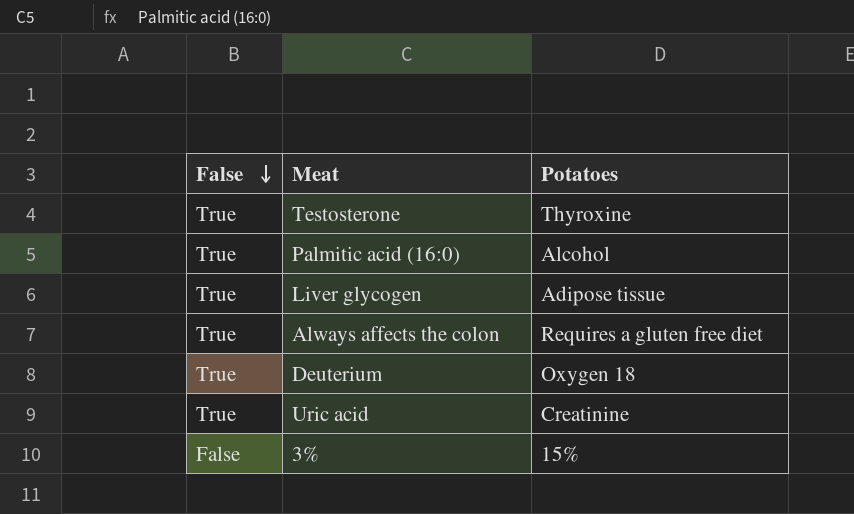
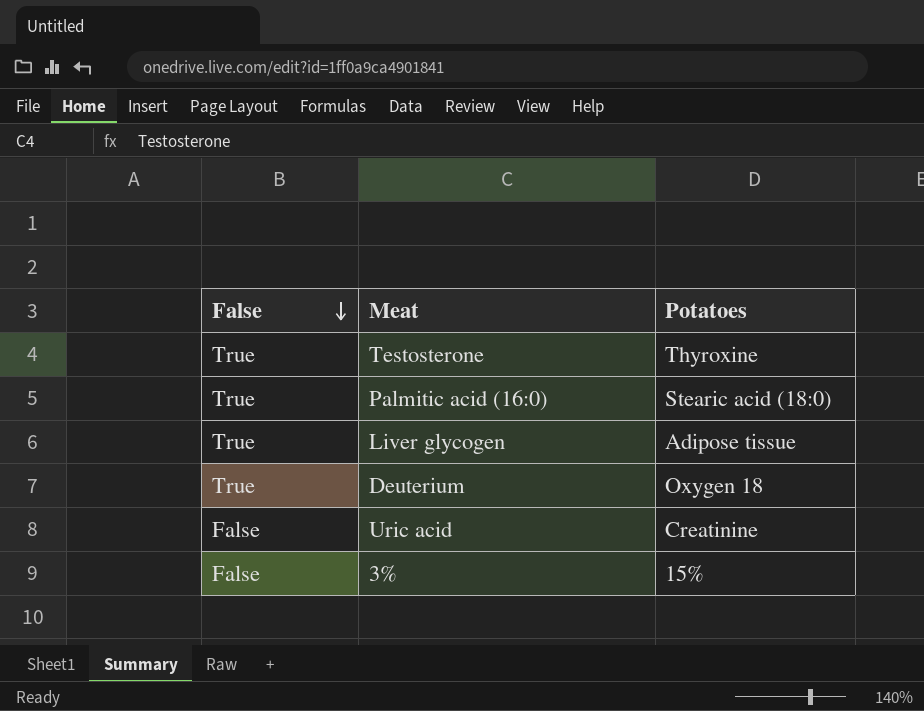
row Always affects the colon: True | Requires a gluten free diet -> none
Palmitic acid (16:0) | Potatoes: Alcohol -> Stearic acid (18:0)
Uric acid | False: True -> False

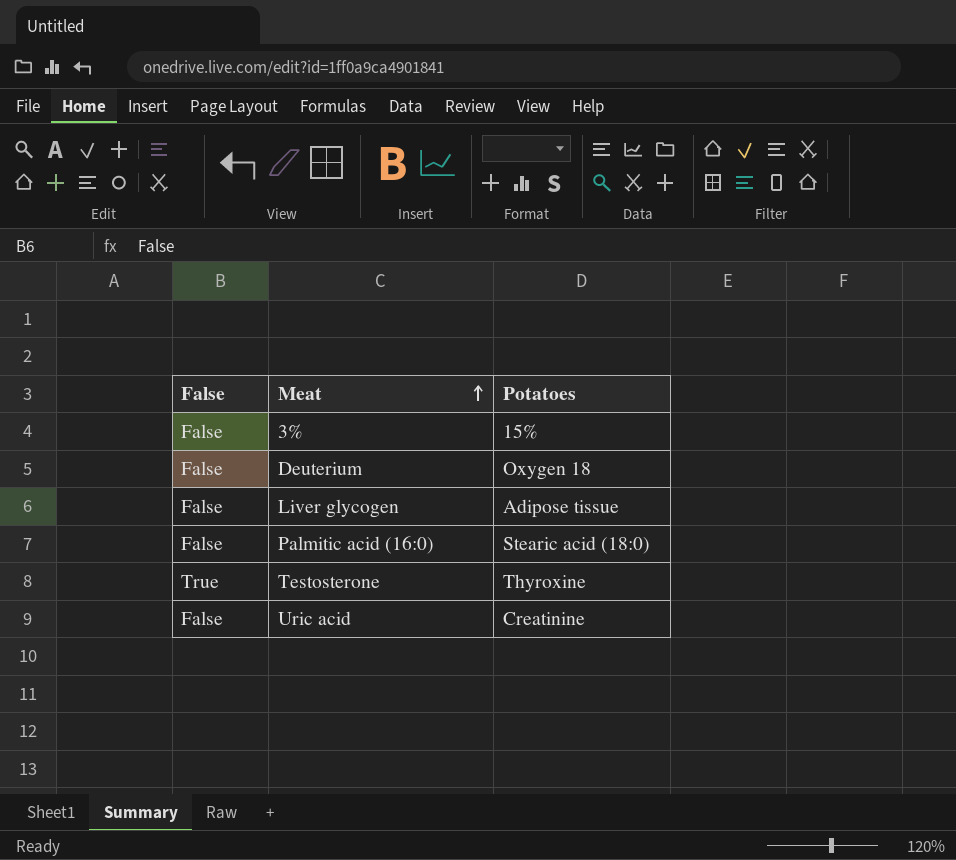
row order: False descending -> Meat ascending
Deuterium | False: True -> False
Liver glycogen | False: True -> False
Palmitic acid (16:0) | False: True -> False

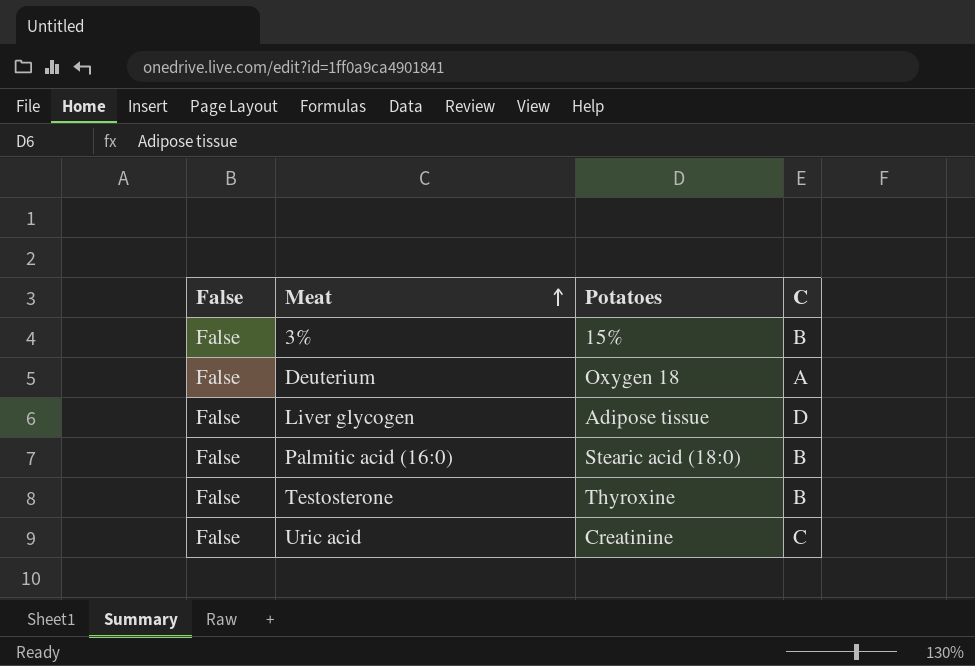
column C | position: none -> 4
Testosterone | False: True -> False

